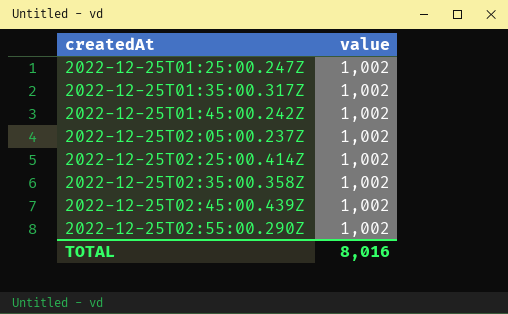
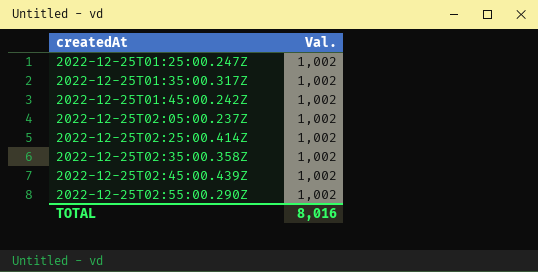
column name: value -> Val.

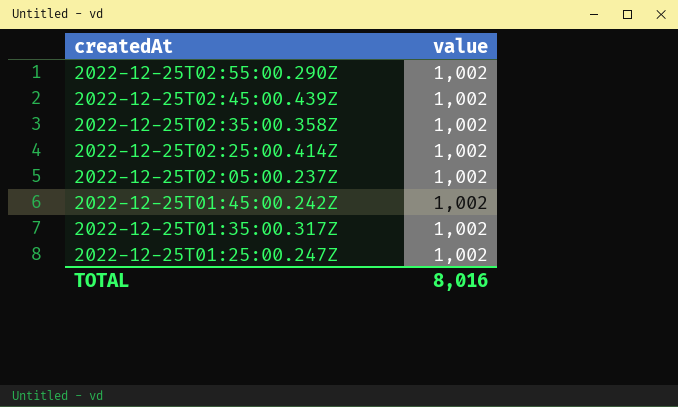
row order: createdAt ascending -> createdAt descending
column name: Val. -> value

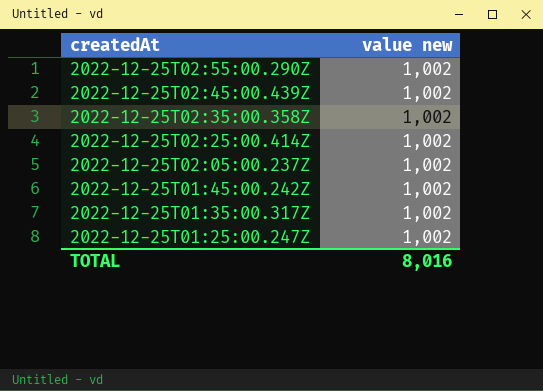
column name: value -> value new

